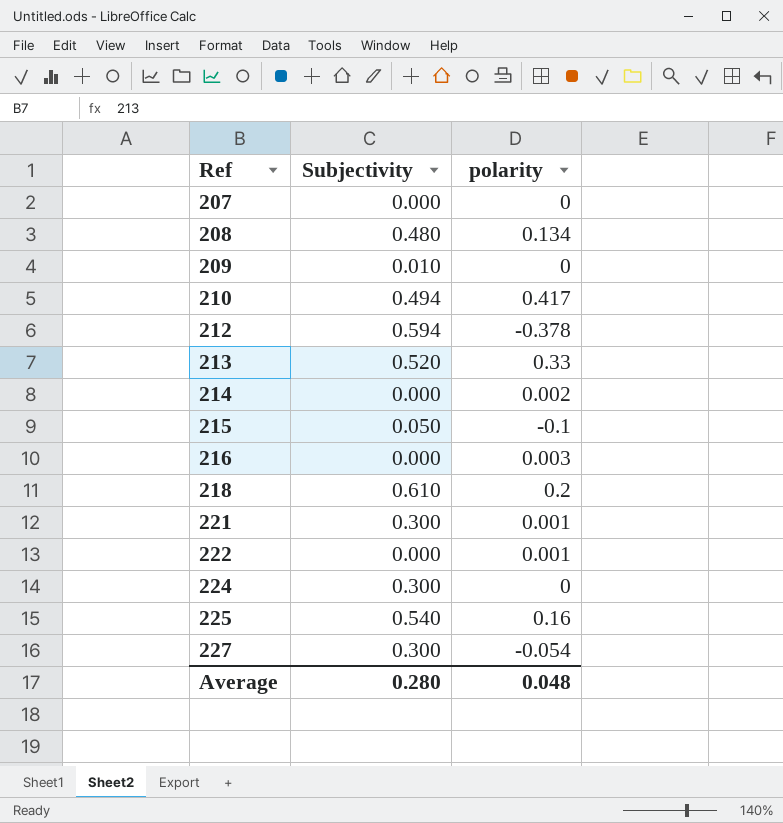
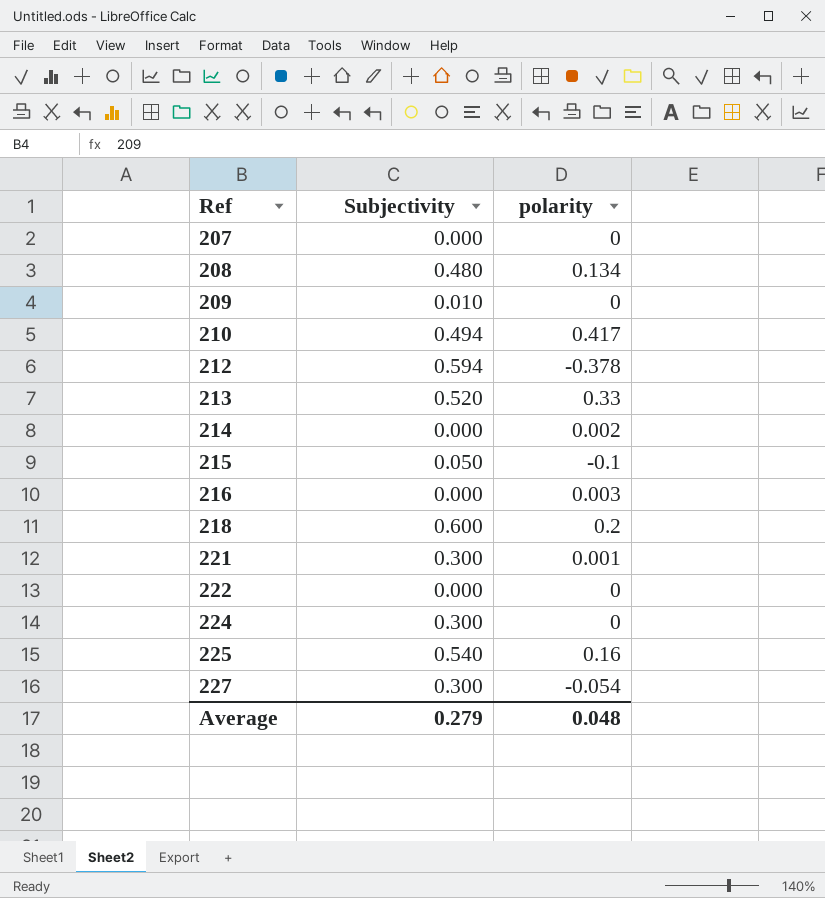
218 | Subjectivity: 0.610 -> 0.600
222 | polarity: 0.001 -> 0
Average | Subjectivity: 0.280 -> 0.279

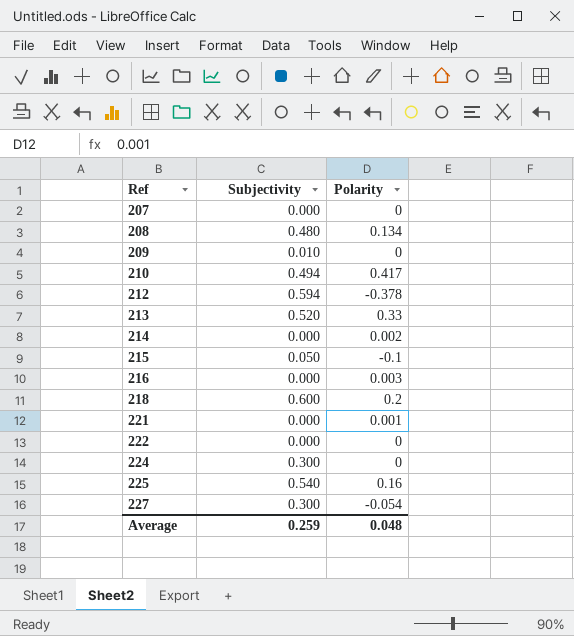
column name: polarity -> Polarity
221 | Subjectivity: 0.300 -> 0.000
Average | Subjectivity: 0.279 -> 0.259

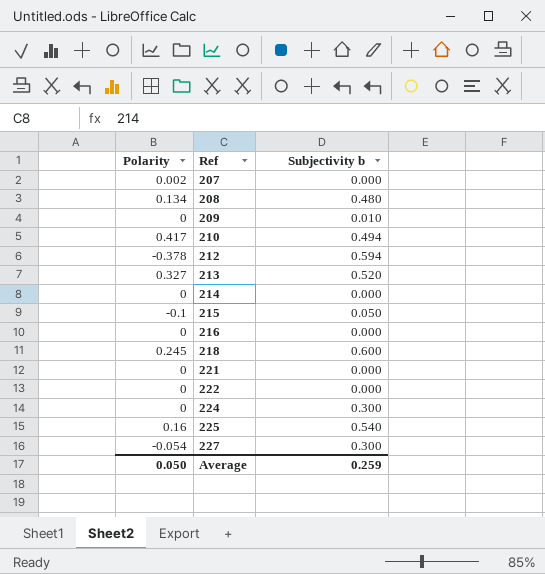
column Polarity | position: 3 -> 1
column name: Subjectivity -> Subjectivity b
207 | Polarity: 0 -> 0.002
213 | Polarity: 0.33 -> 0.327
214 | Polarity: 0.002 -> 0
216 | Polarity: 0.003 -> 0
218 | Polarity: 0.2 -> 0.245
221 | Polarity: 0.001 -> 0
Average | Polarity: 0.048 -> 0.050

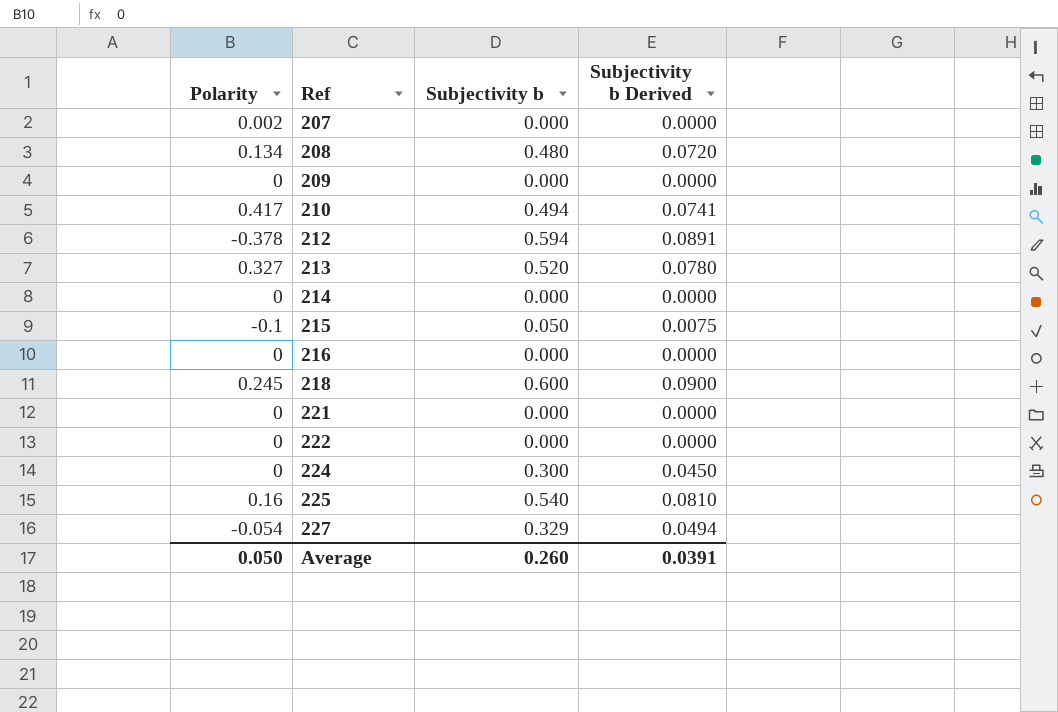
column Subjectivity b Derived | formula: none -> [Subjectivity b] * 0.15
209 | Subjectivity b: 0.010 -> 0.000
227 | Subjectivity b: 0.300 -> 0.329
Average | Subjectivity b: 0.259 -> 0.260

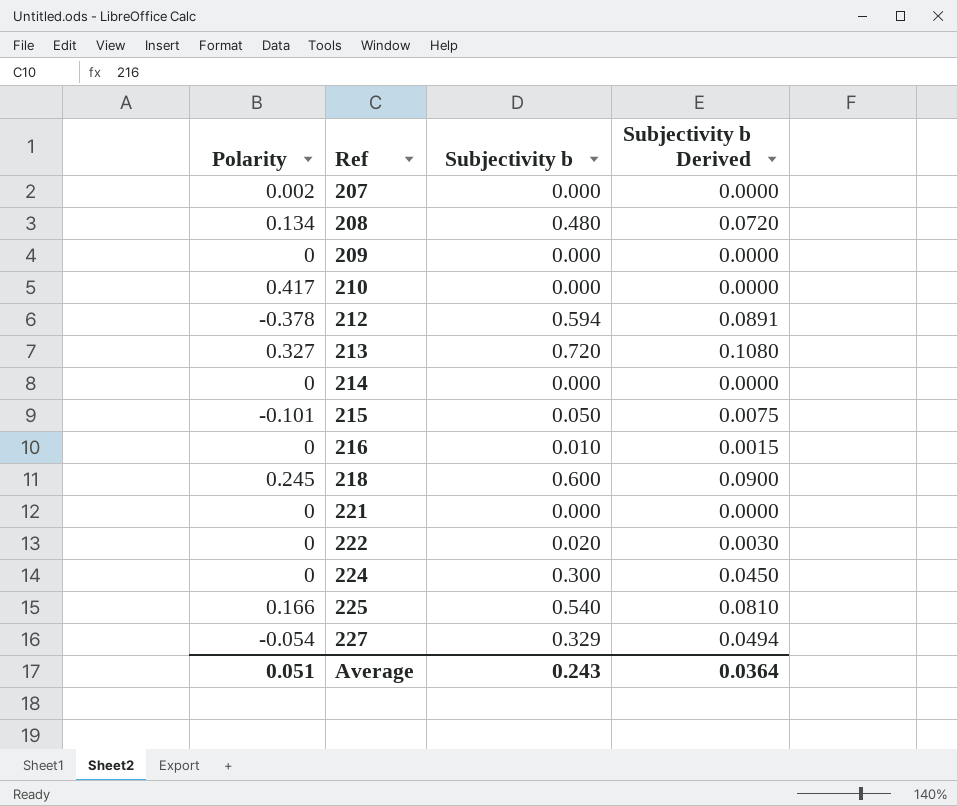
210 | Subjectivity b: 0.494 -> 0.000
210 | Subjectivity b Derived: 0.0741 -> 0.0000
213 | Subjectivity b: 0.520 -> 0.720
213 | Subjectivity b Derived: 0.0780 -> 0.1080
215 | Polarity: -0.1 -> -0.101
216 | Subjectivity b: 0.000 -> 0.010
216 | Subjectivity b Derived: 0.0000 -> 0.0015
222 | Subjectivity b: 0.000 -> 0.020
222 | Subjectivity b Derived: 0.0000 -> 0.0030
225 | Polarity: 0.16 -> 0.166
Average | Polarity: 0.050 -> 0.051
Average | Subjectivity b: 0.260 -> 0.243
Average | Subjectivity b Derived: 0.0391 -> 0.0364

